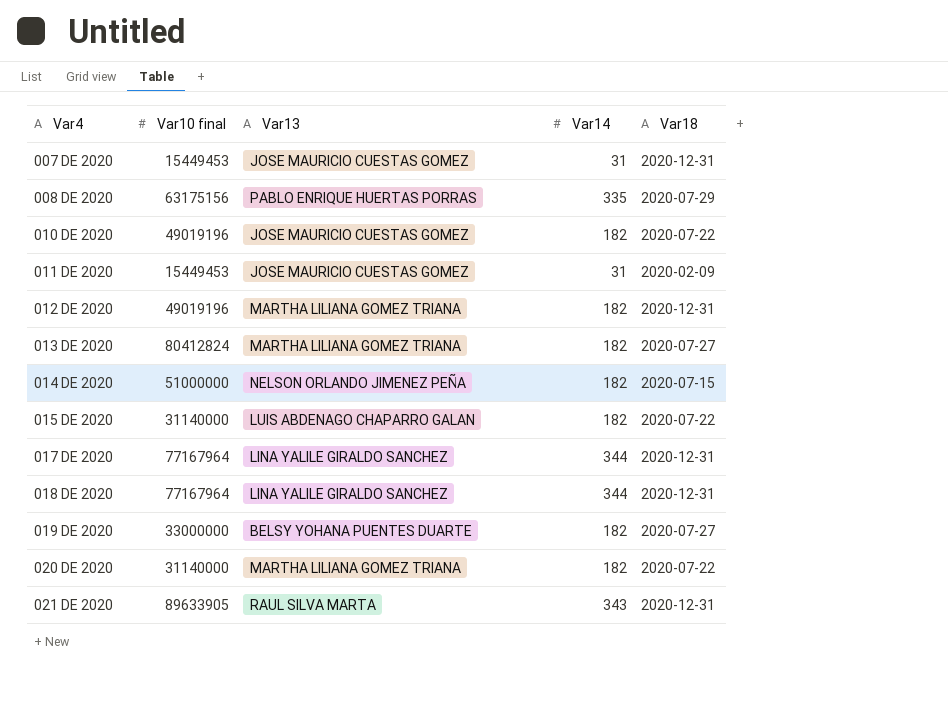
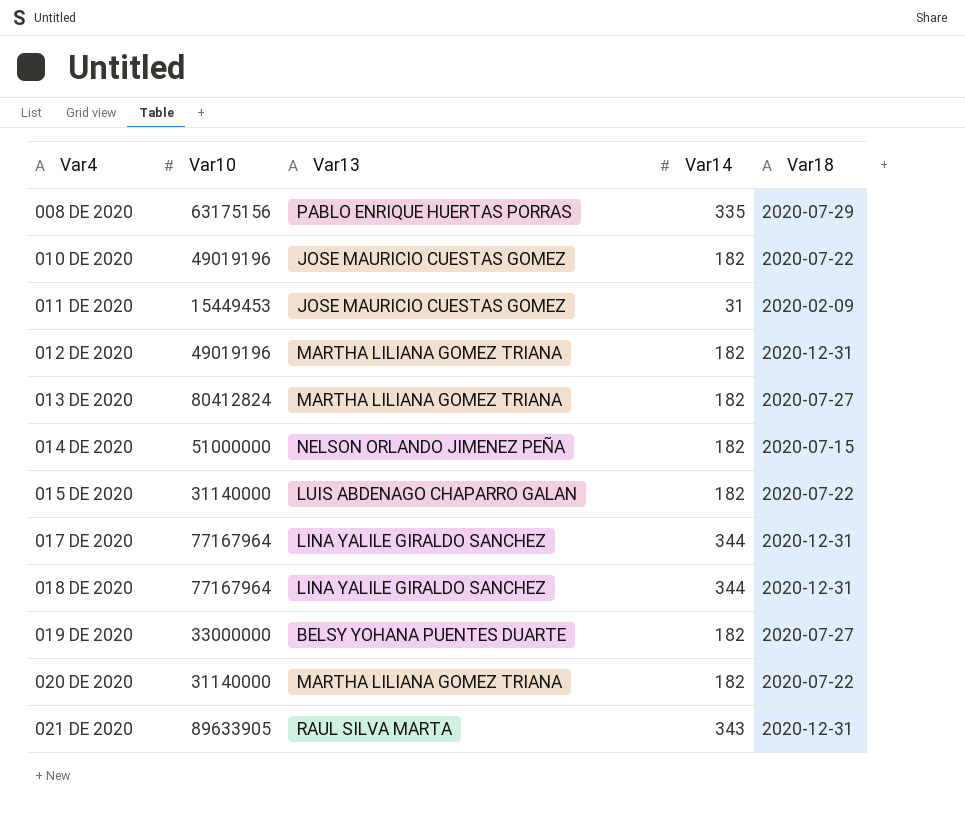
column name: Var10 final -> Var10
row 007 DE 2020: 15449453 | JOSE MAURICIO CUESTAS GOMEZ | 31 | 2020-12-31 -> none

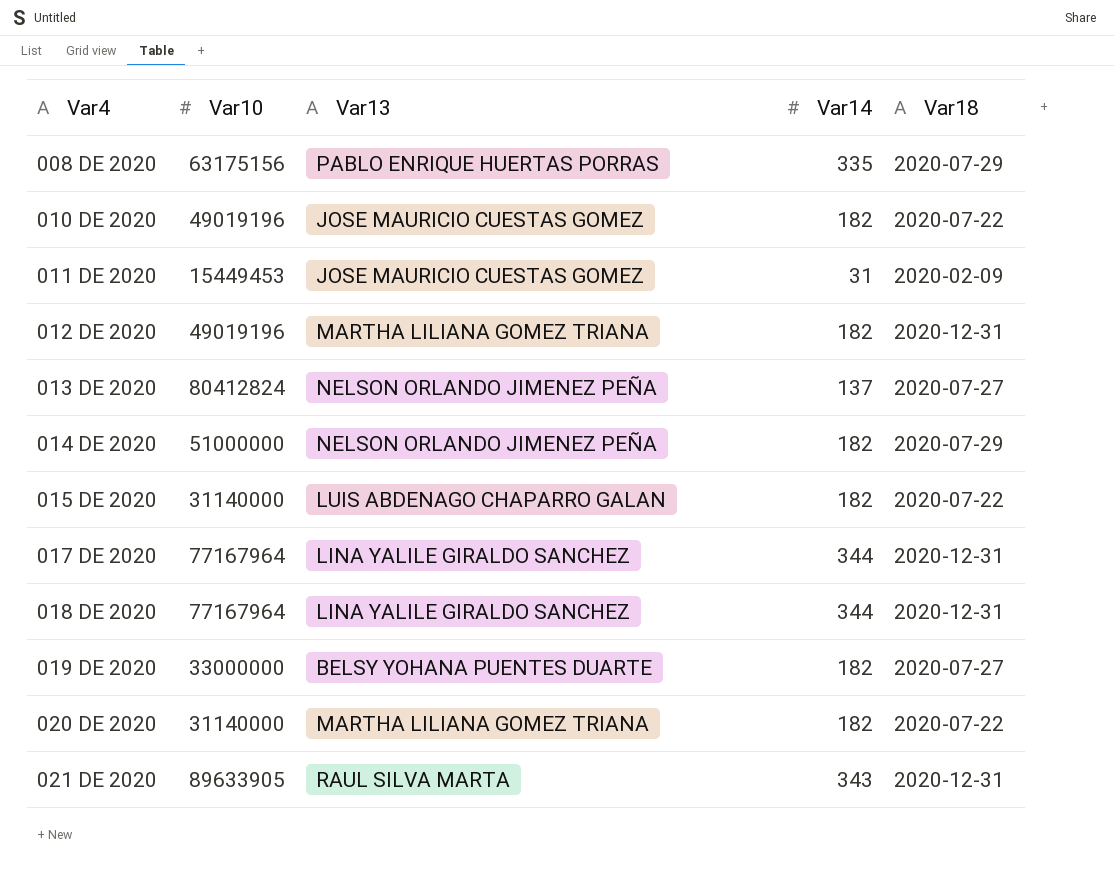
013 DE 2020 | Var13: MARTHA LILIANA GOMEZ TRIANA -> NELSON ORLANDO JIMENEZ PEÑA
013 DE 2020 | Var14: 182 -> 137
014 DE 2020 | Var18: 2020-07-15 -> 2020-07-29

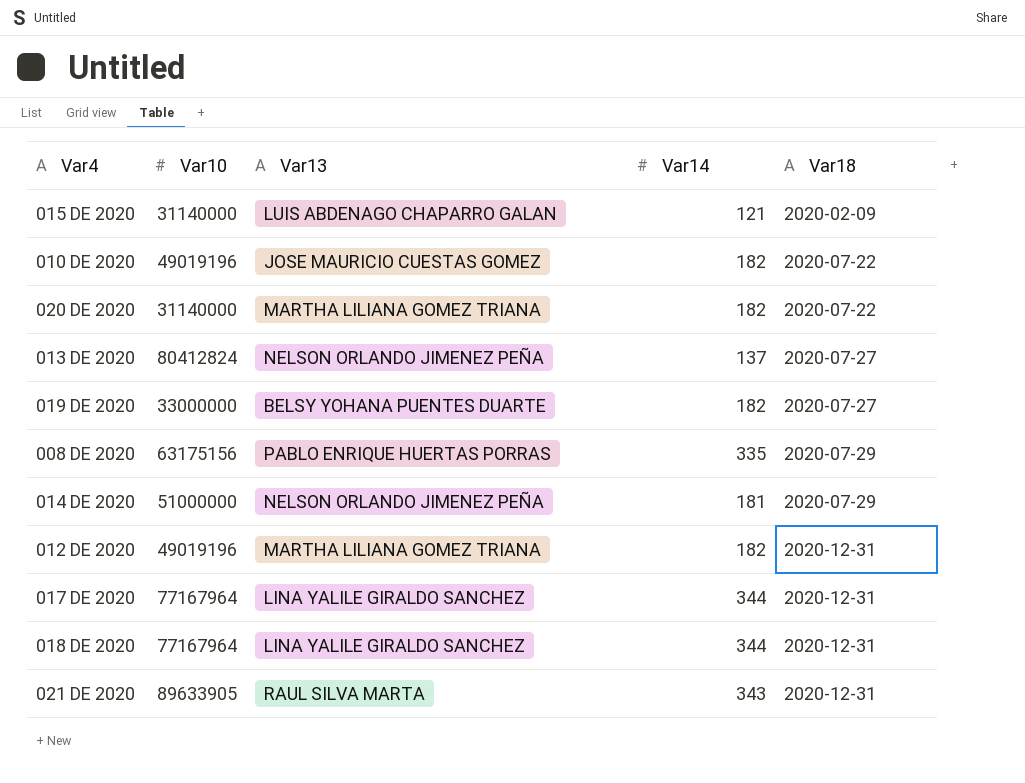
row order: Var4 ascending -> Var18 ascending
row 011 DE 2020: 15449453 | JOSE MAURICIO CUESTAS GOMEZ | 31 | 2020-02-09 -> none
015 DE 2020 | Var14: 182 -> 121
015 DE 2020 | Var18: 2020-07-22 -> 2020-02-09
014 DE 2020 | Var14: 182 -> 181

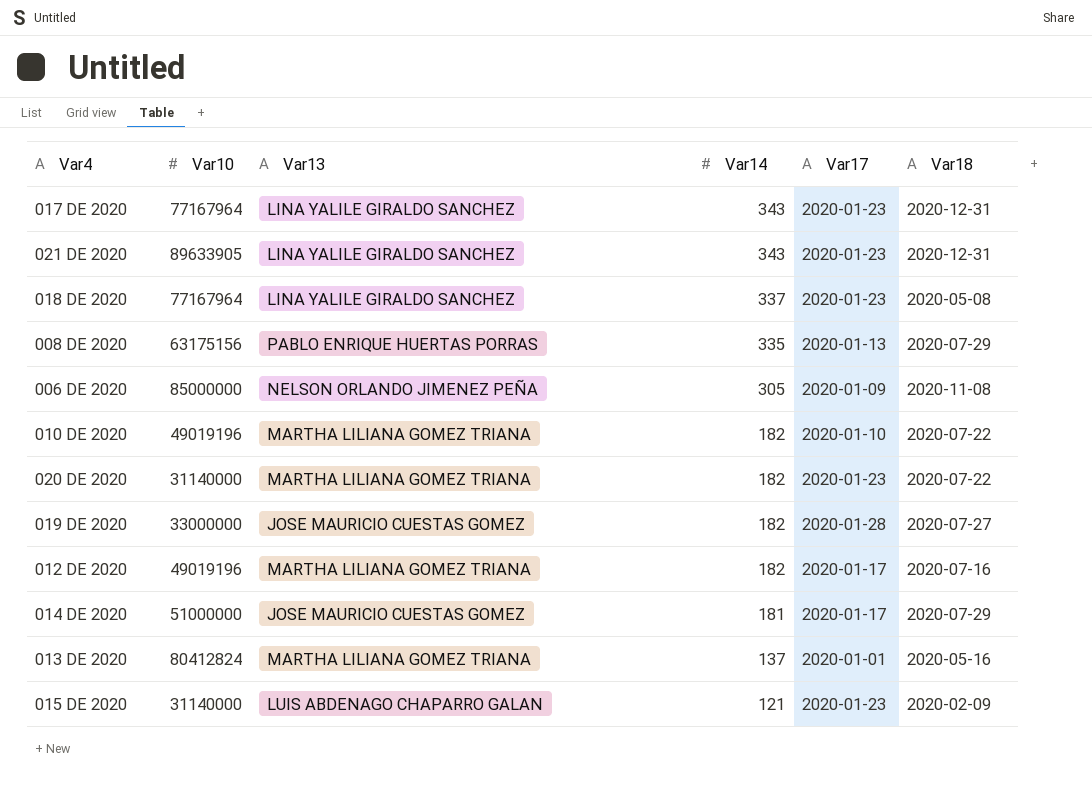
row order: Var18 ascending -> Var14 descending
column Var17 | position: none -> 5
017 DE 2020 | Var14: 344 -> 343
021 DE 2020 | Var13: RAUL SILVA MARTA -> LINA YALILE GIRALDO SANCHEZ
018 DE 2020 | Var14: 344 -> 337
018 DE 2020 | Var18: 2020-12-31 -> 2020-05-08
row 006 DE 2020: none -> 85000000 | NELSON ORLANDO JIMENEZ PEÑA | 305 | 2020-01-09 | 2020-11-08
010 DE 2020 | Var13: JOSE MAURICIO CUESTAS GOMEZ -> MARTHA LILIANA GOMEZ TRIANA
019 DE 2020 | Var13: BELSY YOHANA PUENTES DUARTE -> JOSE MAURICIO CUESTAS GOMEZ
012 DE 2020 | Var18: 2020-12-31 -> 2020-07-16
014 DE 2020 | Var13: NELSON ORLANDO JIMENEZ PEÑA -> JOSE MAURICIO CUESTAS GOMEZ
013 DE 2020 | Var13: NELSON ORLANDO JIMENEZ PEÑA -> MARTHA LILIANA GOMEZ TRIANA
013 DE 2020 | Var18: 2020-07-27 -> 2020-05-16

